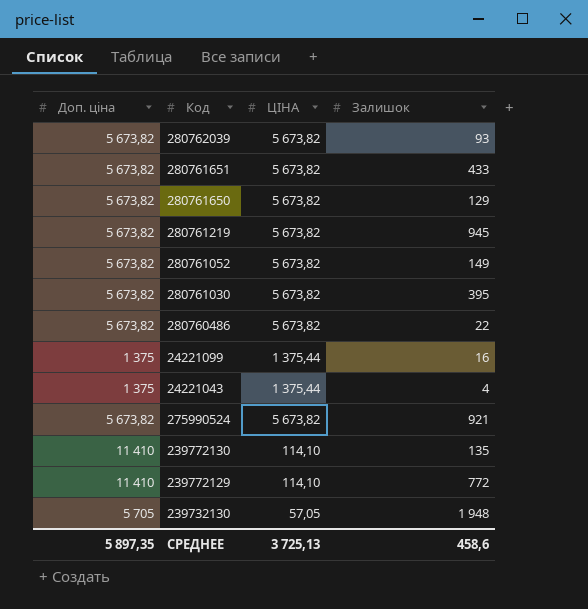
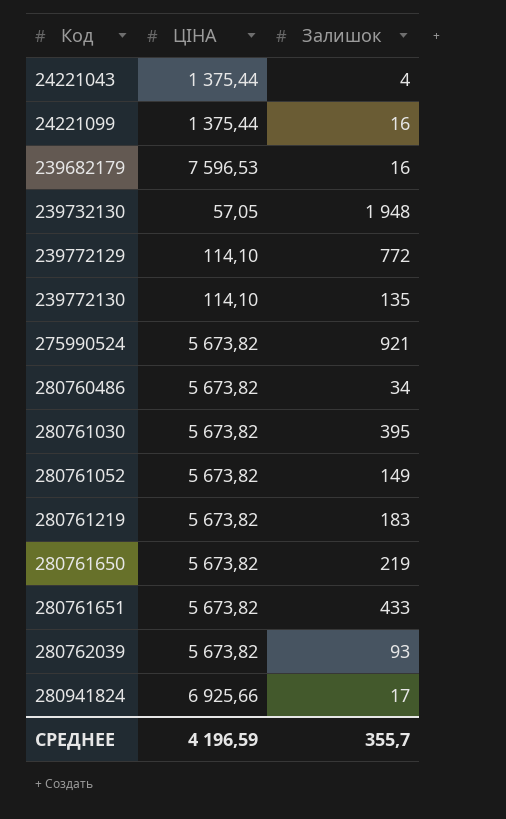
row order: none -> Код ascending
column Доп. ціна | position: 1 -> none
row 239682179: none -> 7 596,53 | 16
280760486 | Залишок: 22 -> 34
280761219 | Залишок: 945 -> 183
280761650 | Залишок: 129 -> 219
row 280941824: none -> 6 925,66 | 17
СРЕДНЕЕ | ЦІНА: 3 725,13 -> 4 196,59
СРЕДНЕЕ | Залишок: 458,6 -> 355,7

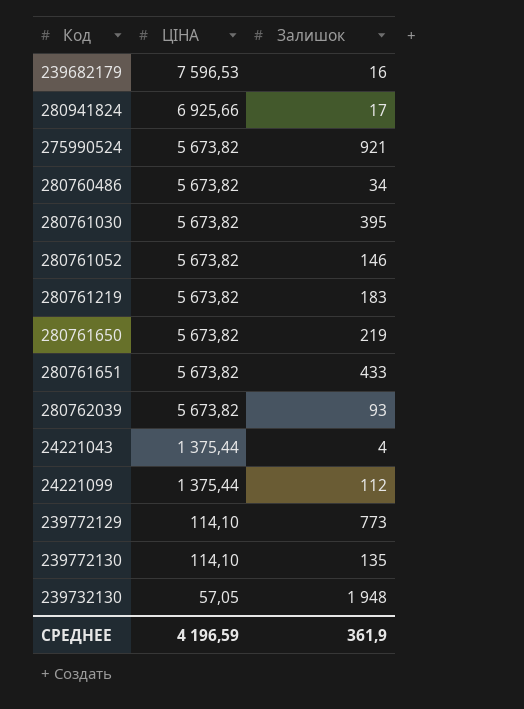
row order: Код ascending -> ЦІНА descending
280761052 | Залишок: 149 -> 146
24221099 | Залишок: 16 -> 112
239772129 | Залишок: 772 -> 773
СРЕДНЕЕ | Залишок: 355,7 -> 361,9

